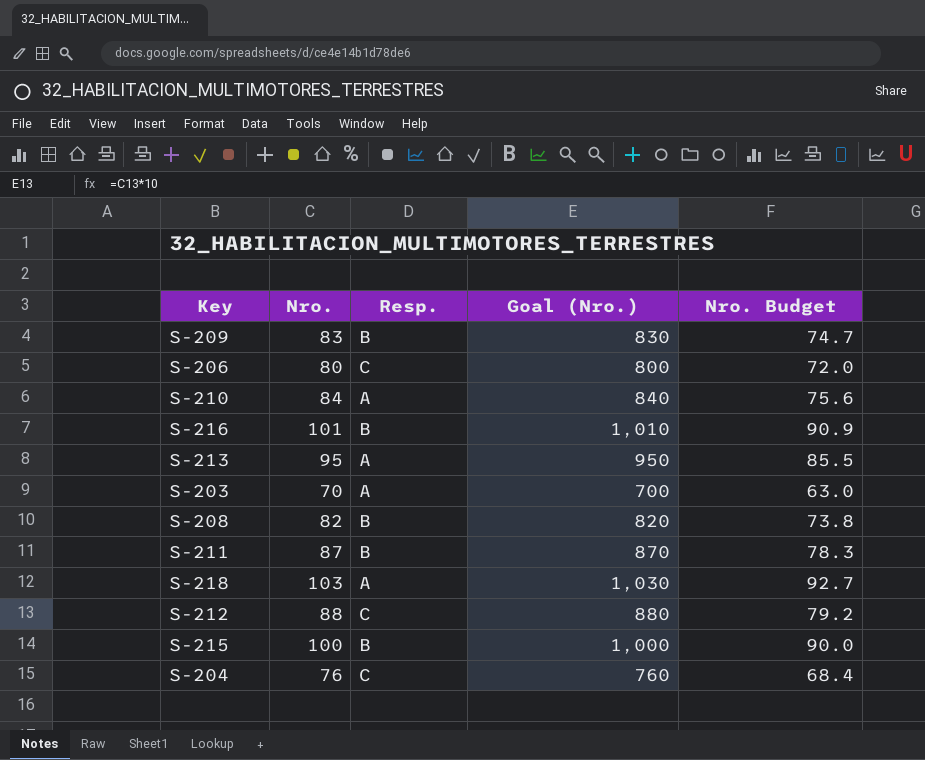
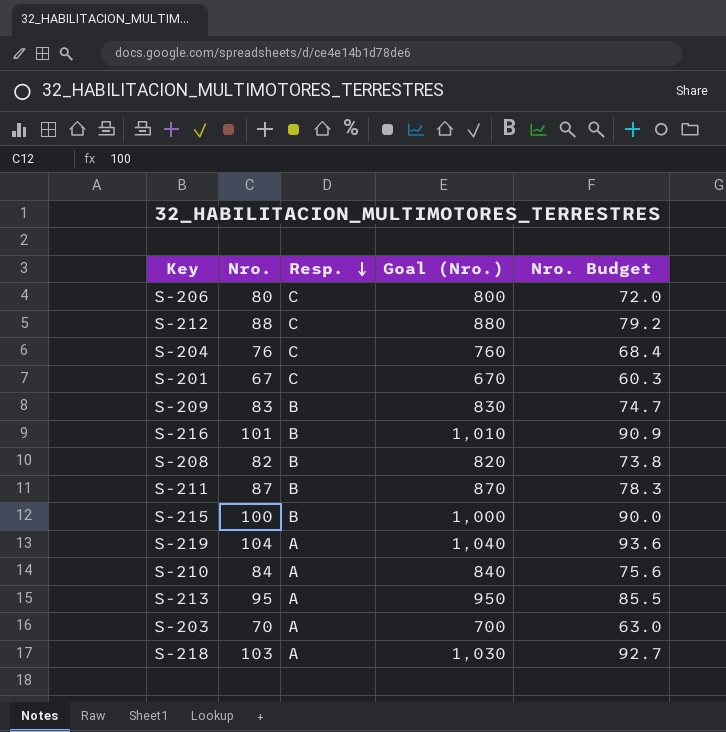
row order: none -> Resp. descending
row S-201: none -> 67 | C | 670 | 60.3
row S-219: none -> 104 | A | 1,040 | 93.6

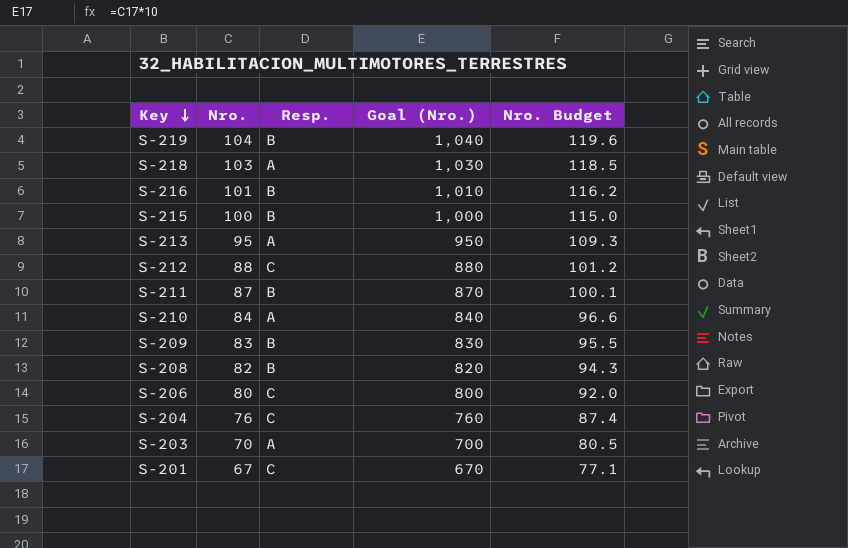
row order: Resp. descending -> Key descending
column Nro. Budget | formula: [Nro.] * 0.9 -> [Nro.] * 1.15
S-219 | Resp.: A -> B

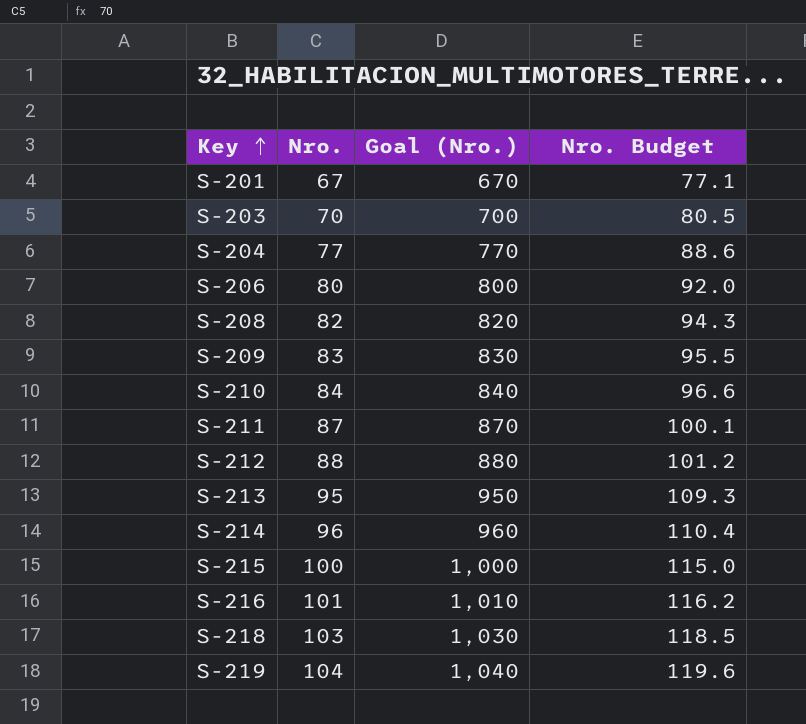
row order: Key descending -> Key ascending
column Resp. | position: 3 -> none
S-204 | Nro.: 76 -> 77
S-204 | Goal (Nro.): 760 -> 770
S-204 | Nro. Budget: 87.4 -> 88.6
row S-214: none -> 96 | 960 | 110.4

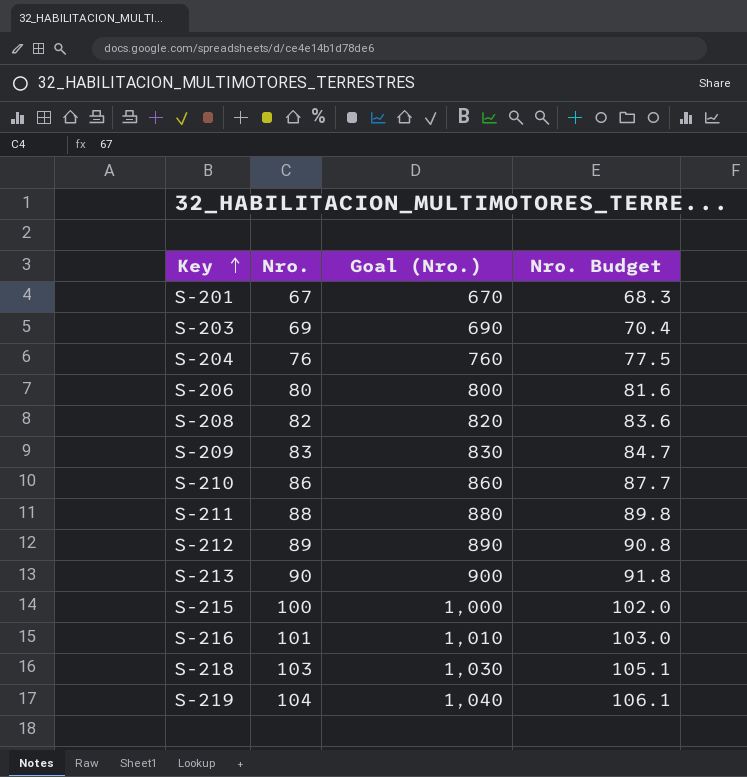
column Nro. Budget | formula: [Nro.] * 1.15 -> [Nro.] * 1.02
row S-214: 96 | 960 | 110.4 -> none
S-203 | Nro.: 70 -> 69
S-203 | Goal (Nro.): 700 -> 690
S-204 | Nro.: 77 -> 76
S-204 | Goal (Nro.): 770 -> 760
S-210 | Nro.: 84 -> 86
S-210 | Goal (Nro.): 840 -> 860
S-211 | Nro.: 87 -> 88
S-211 | Goal (Nro.): 870 -> 880
S-212 | Nro.: 88 -> 89
S-212 | Goal (Nro.): 880 -> 890
S-213 | Nro.: 95 -> 90
S-213 | Goal (Nro.): 950 -> 900

